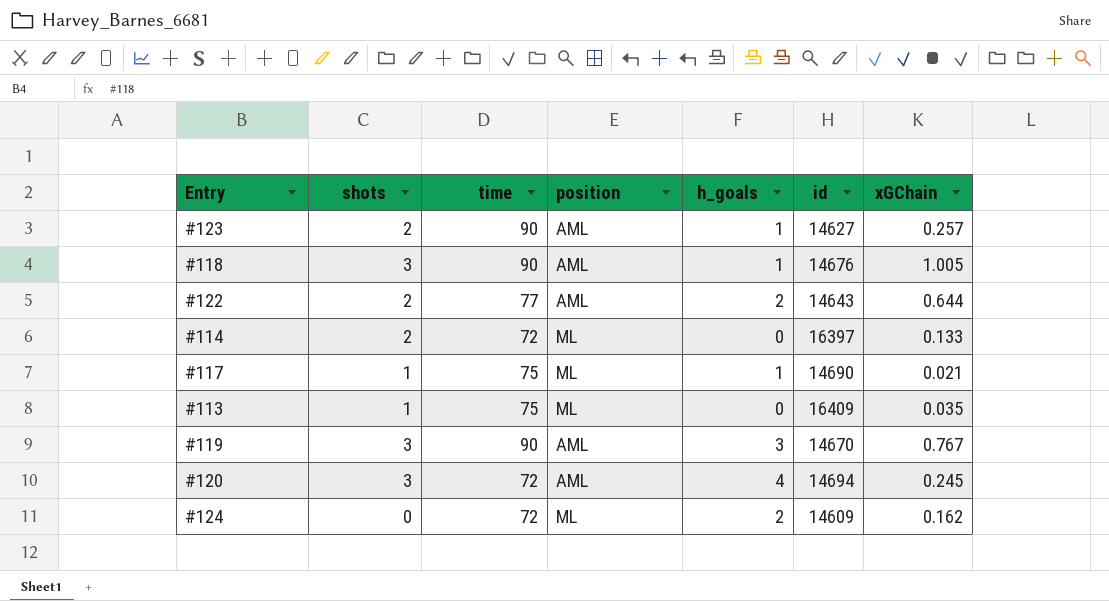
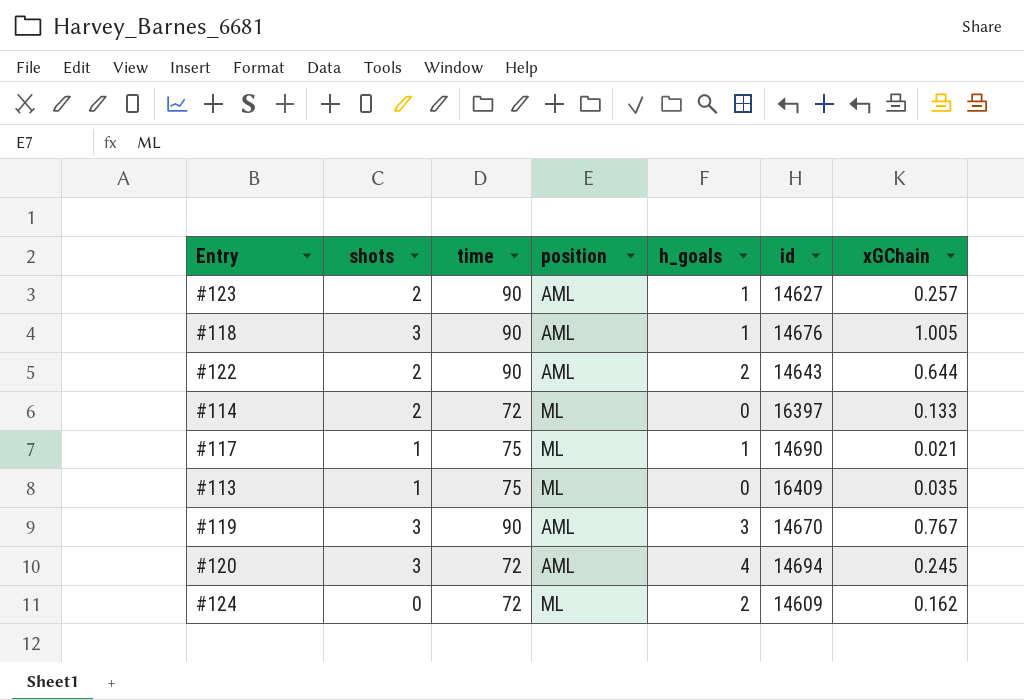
#122 | time: 77 -> 90

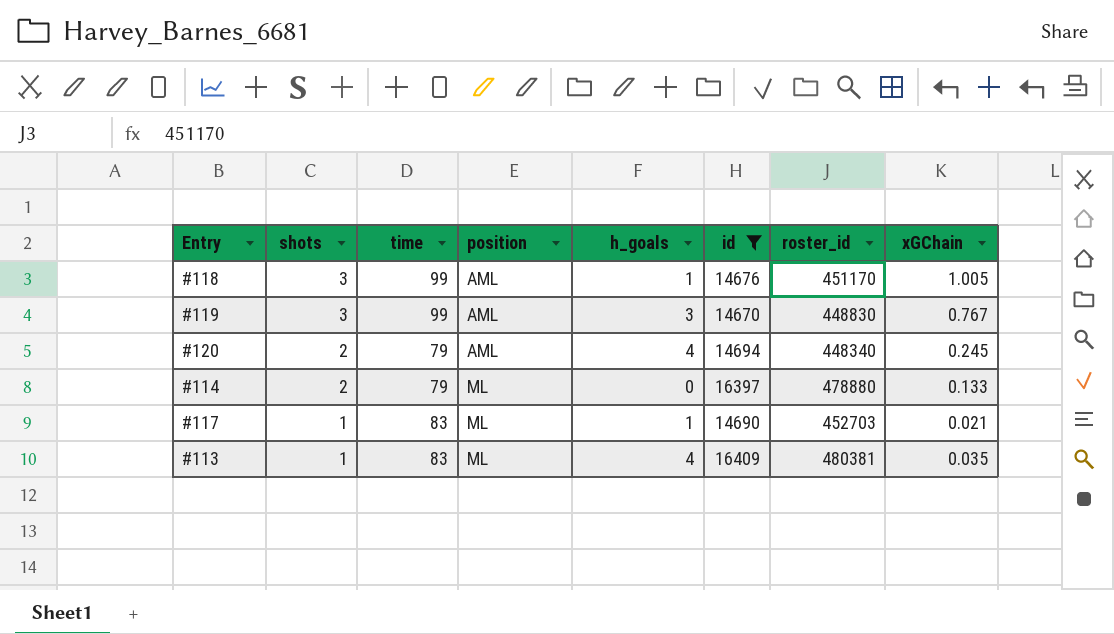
filter: none -> id >= 14670
row order: none -> shots descending
column roster_id | position: none -> 7
#118 | time: 90 -> 99
#119 | time: 90 -> 99
#120 | shots: 3 -> 2
#120 | time: 72 -> 79
#114 | time: 72 -> 79
#117 | time: 75 -> 83
#113 | time: 75 -> 83
#113 | h_goals: 0 -> 4

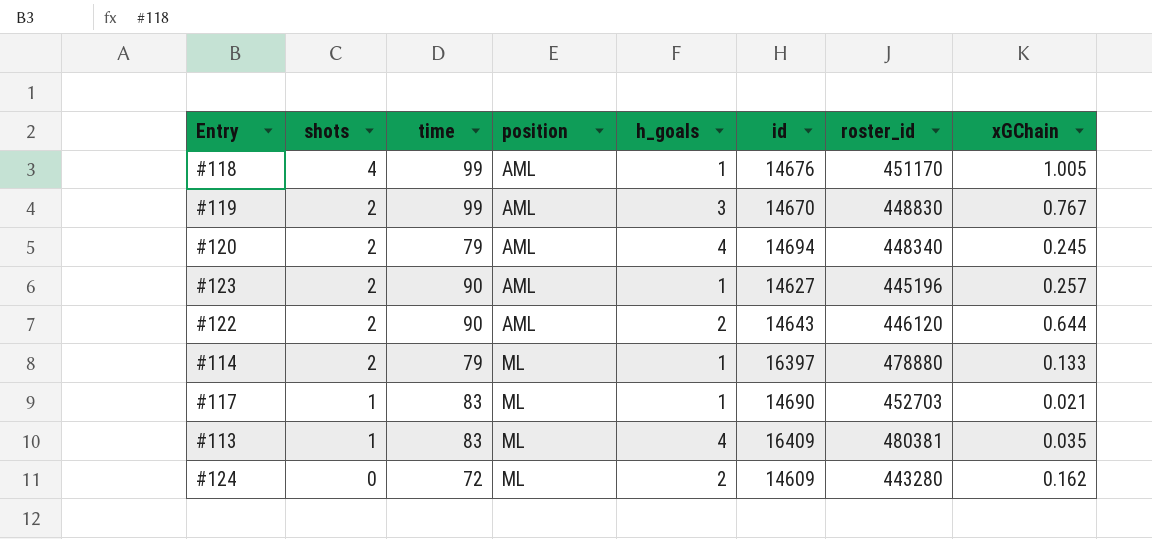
filter: id >= 14670 -> none
#118 | shots: 3 -> 4
#119 | shots: 3 -> 2
#114 | h_goals: 0 -> 1

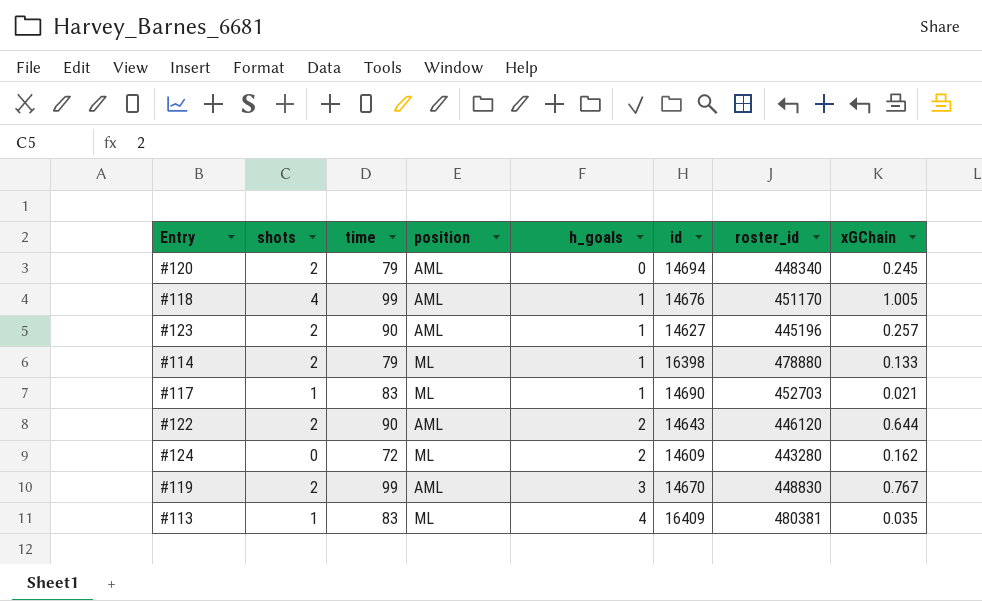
row order: shots descending -> h_goals ascending
#120 | h_goals: 4 -> 0
#114 | id: 16397 -> 16398

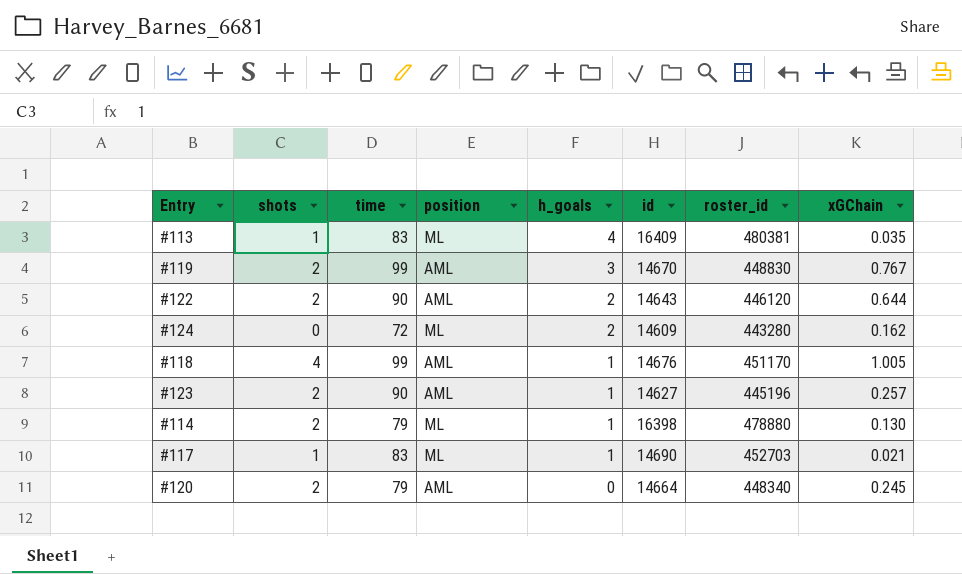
row order: h_goals ascending -> h_goals descending
#114 | xGChain: 0.133 -> 0.130
#120 | id: 14694 -> 14664

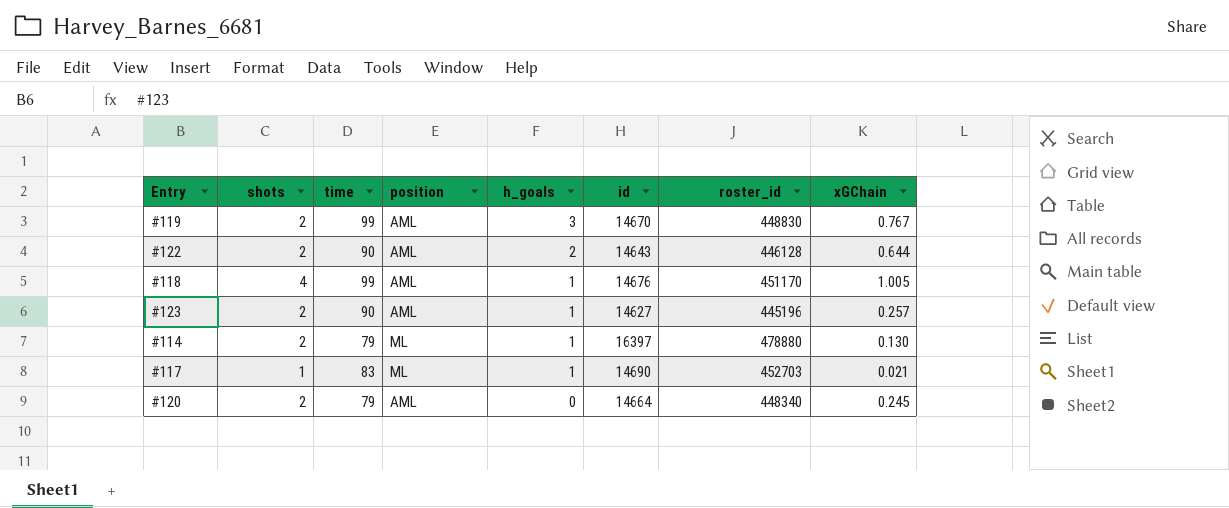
row #113: 1 | 83 | ML | 4 | 16409 | 480381 | 0.035 -> none
row #124: 0 | 72 | ML | 2 | 14609 | 443280 | 0.162 -> none
#122 | roster_id: 446120 -> 446128
#114 | id: 16398 -> 16397

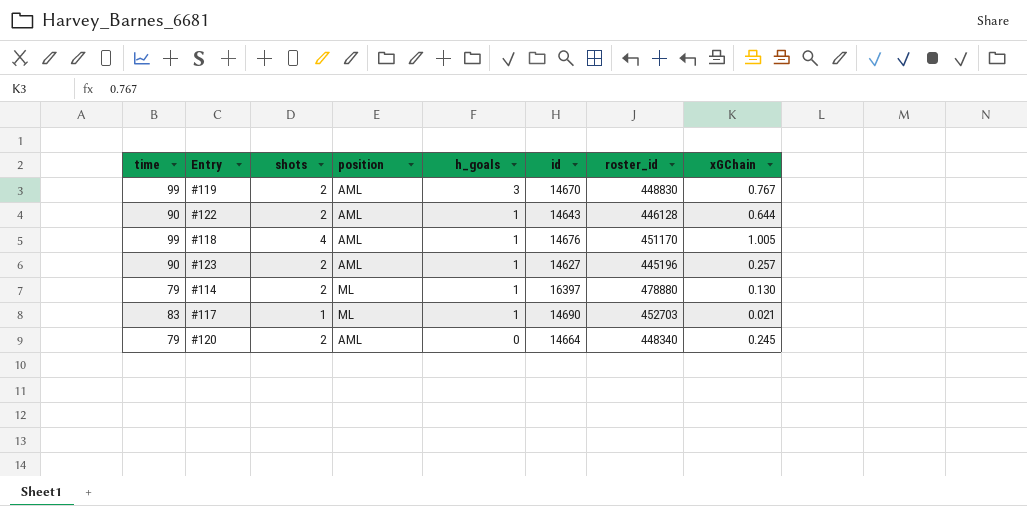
column time | position: 3 -> 1
#122 | h_goals: 2 -> 1

